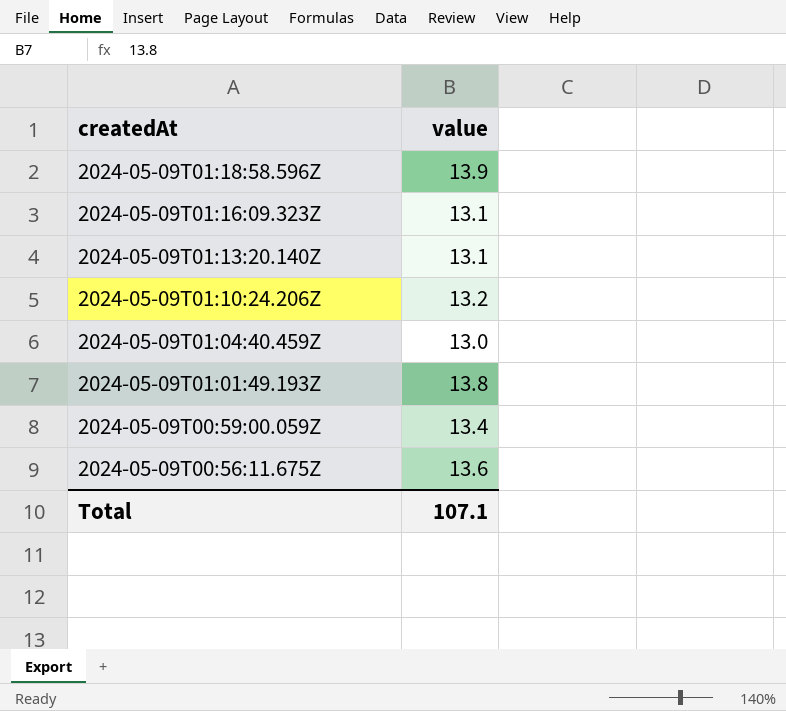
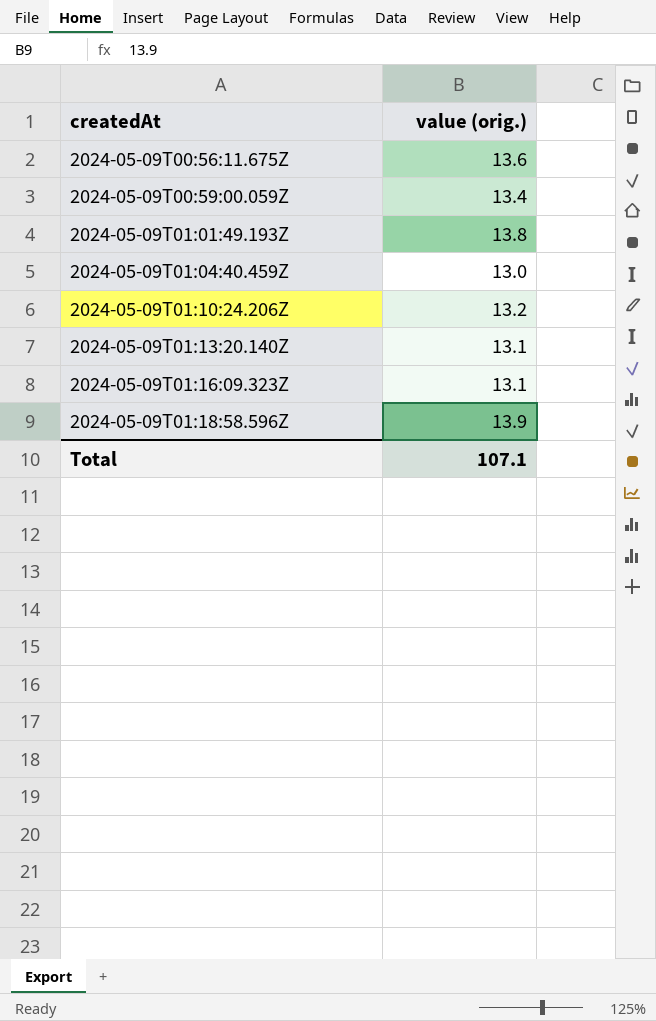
row order: createdAt descending -> createdAt ascending
column name: value -> value (orig.)

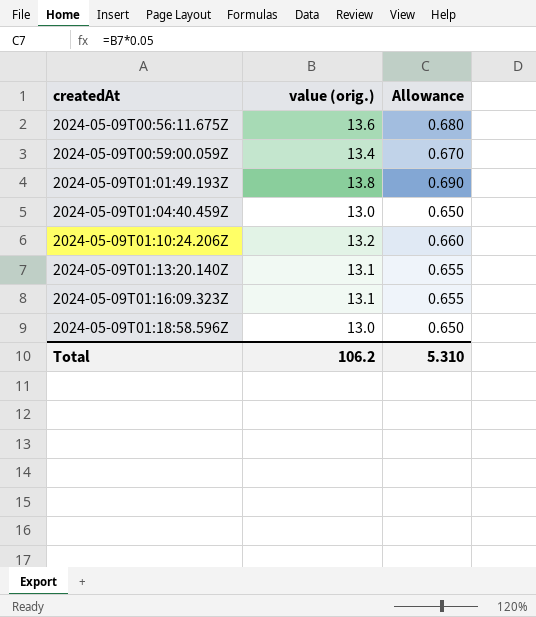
column Allowance | formula: none -> [value (orig.)] * 0.05
2024-05-09T01:18:58.596Z | value (orig.): 13.9 -> 13.0
Total | value (orig.): 107.1 -> 106.2

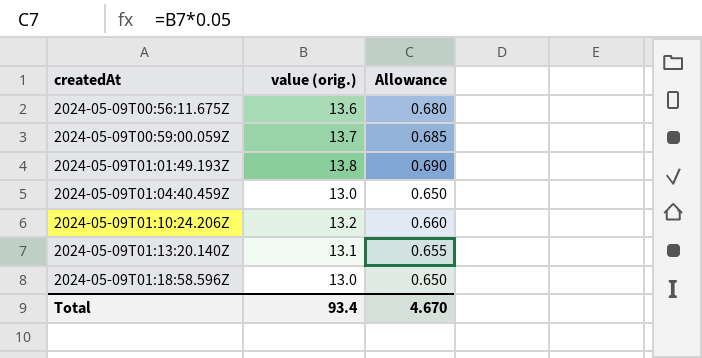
row 2024-05-09T01:16:09.323Z: 13.1 | 0.655 -> none
2024-05-09T00:59:00.059Z | value (orig.): 13.4 -> 13.7
2024-05-09T00:59:00.059Z | Allowance: 0.670 -> 0.685
Total | value (orig.): 106.2 -> 93.4
Total | Allowance: 5.310 -> 4.670

